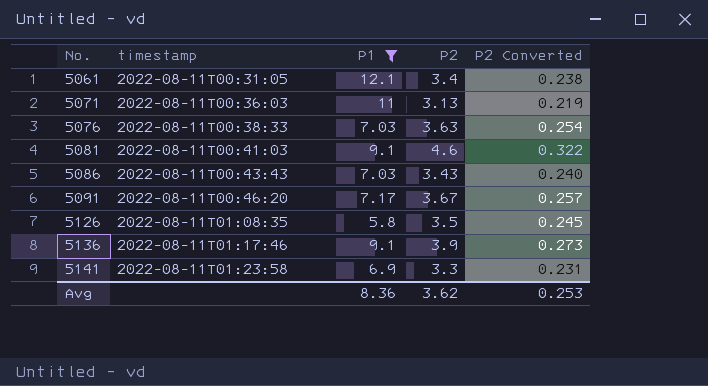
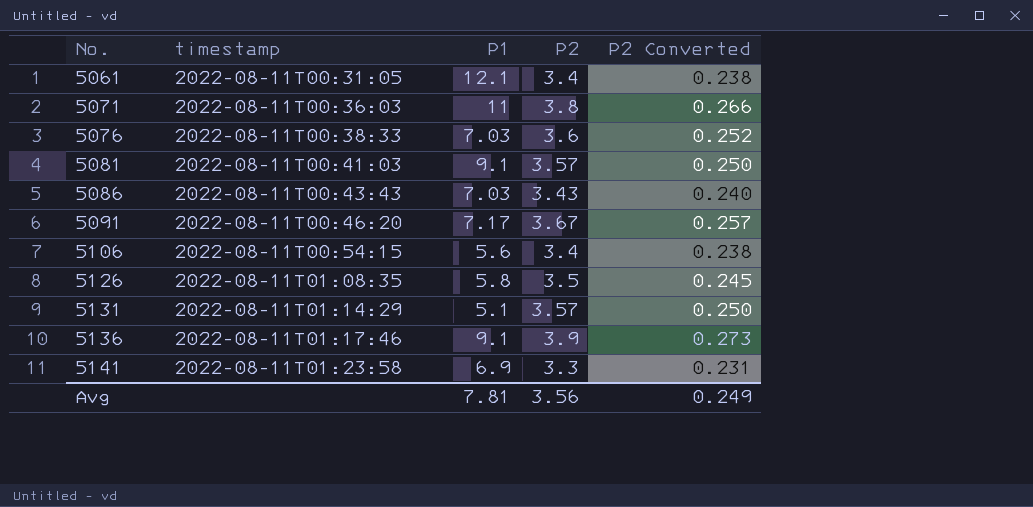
filter: P1 >= 5.8 -> none
5071 | P2: 3.13 -> 3.8
5071 | P2 Converted: 0.219 -> 0.266
5076 | P2: 3.63 -> 3.6
5076 | P2 Converted: 0.254 -> 0.252
5081 | P2: 4.6 -> 3.57
5081 | P2 Converted: 0.322 -> 0.250
Avg | P1: 8.36 -> 7.81
Avg | P2: 3.62 -> 3.56
Avg | P2 Converted: 0.253 -> 0.249

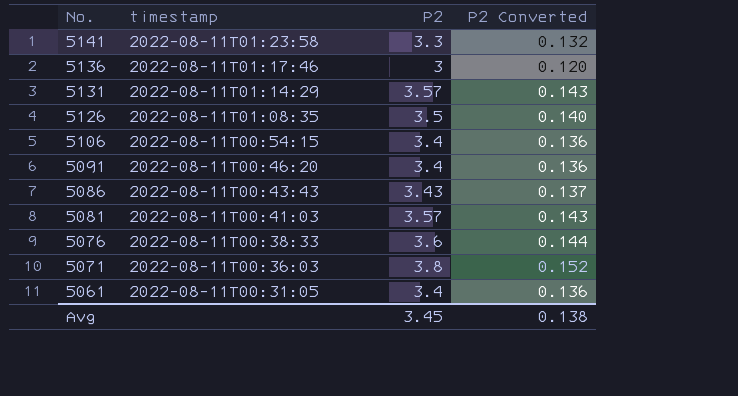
row order: No. ascending -> No. descending
column P1 | position: 3 -> none
column P2 Converted | formula: [P2] * 0.07 -> [P2] * 0.04
5136 | P2: 3.9 -> 3
5091 | P2: 3.67 -> 3.4
Avg | P2: 3.56 -> 3.45
Avg | P2 Converted: 0.249 -> 0.138

